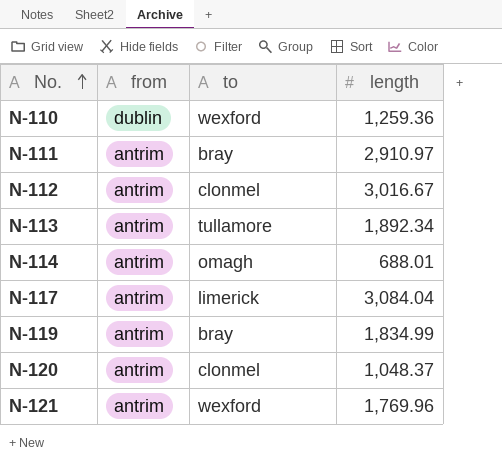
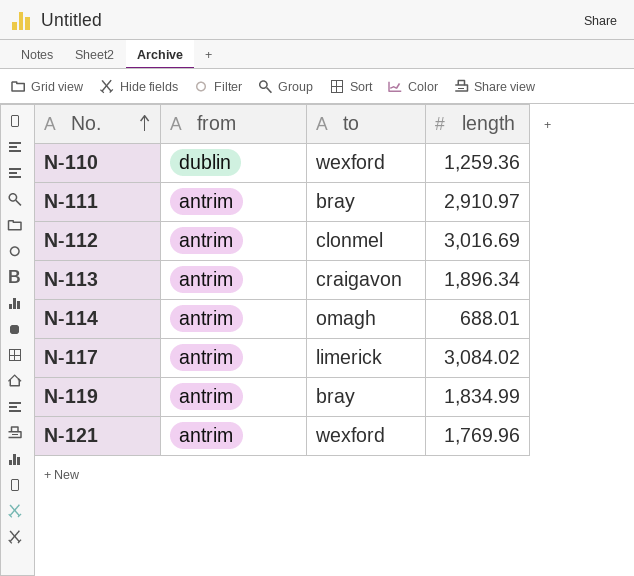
row N-120: antrim | clonmel | 1,048.37 -> none
N-112 | length: 3,016.67 -> 3,016.69
N-113 | to: tullamore -> craigavon
N-113 | length: 1,892.34 -> 1,896.34
N-117 | length: 3,084.04 -> 3,084.02

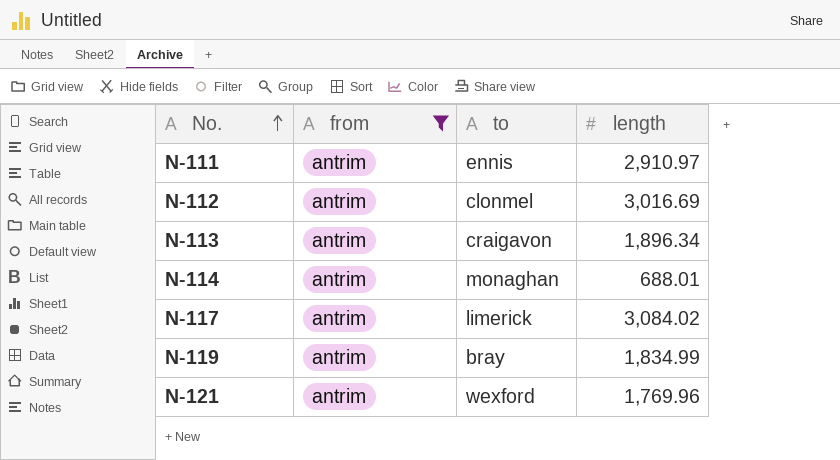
filter: none -> from = antrim
N-111 | to: bray -> ennis
N-114 | to: omagh -> monaghan

